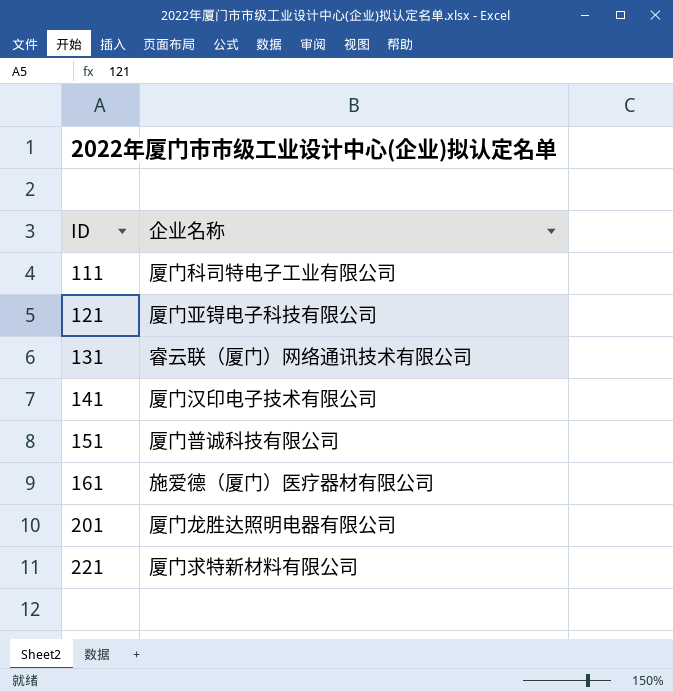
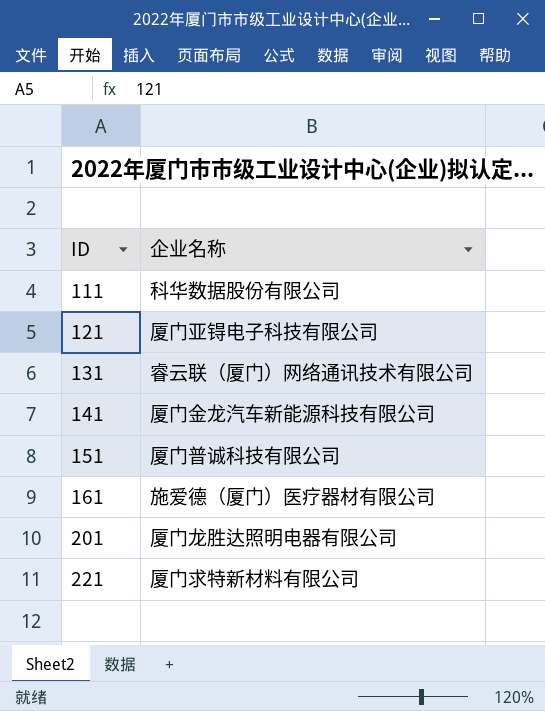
111 | 企业名称: 厦门科司特电子工业有限公司 -> 科华数据股份有限公司
141 | 企业名称: 厦门汉印电子技术有限公司 -> 厦门金龙汽车新能源科技有限公司

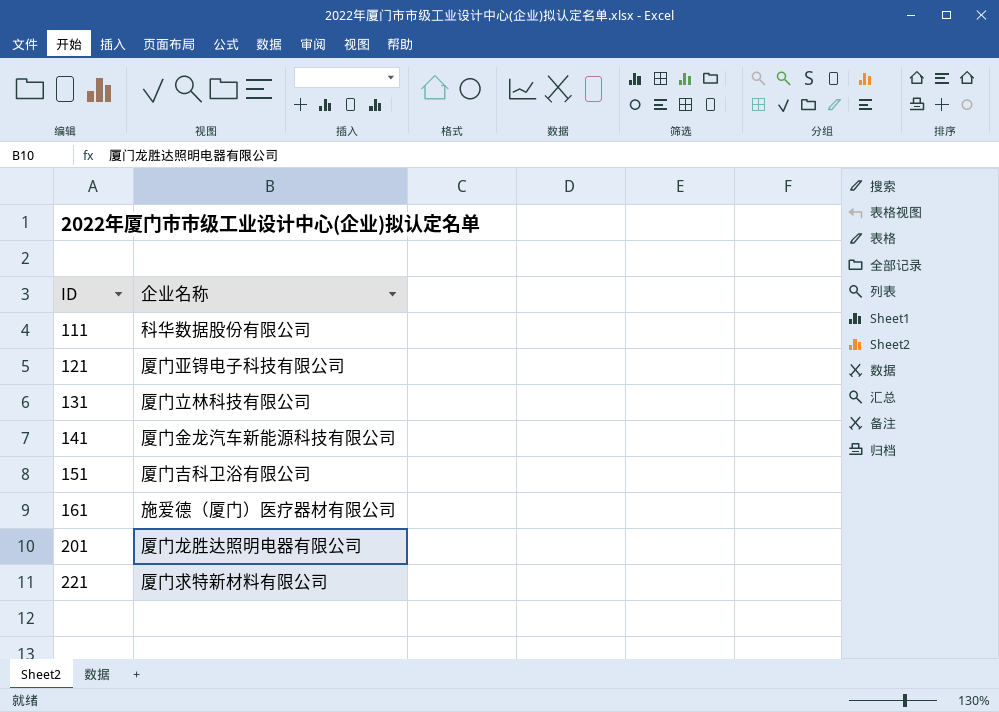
131 | 企业名称: 睿云联（厦门）网络通讯技术有限公司 -> 厦门立林科技有限公司
151 | 企业名称: 厦门普诚科技有限公司 -> 厦门吉科卫浴有限公司

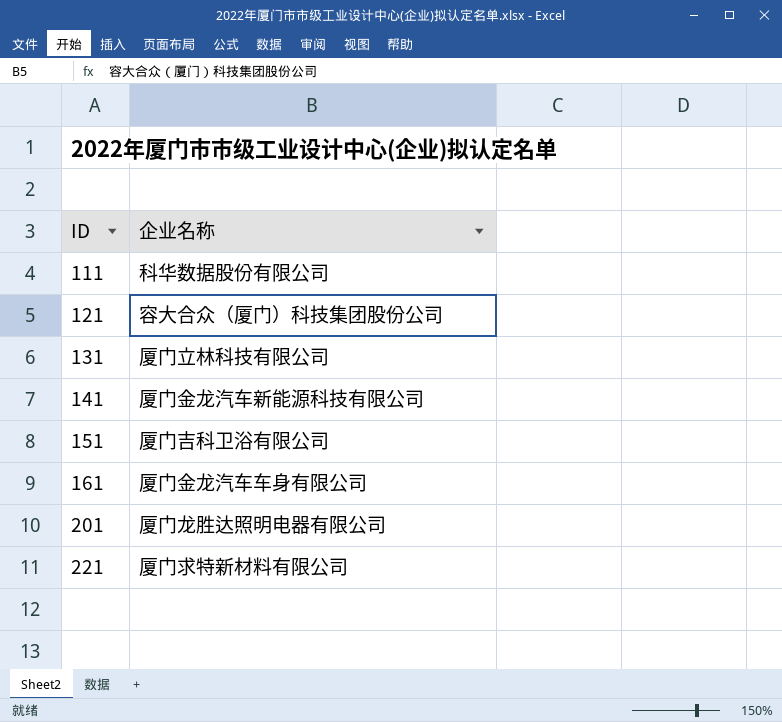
121 | 企业名称: 厦门亚锝电子科技有限公司 -> 容大合众（厦门）科技集团股份公司
161 | 企业名称: 施爱德（厦门）医疗器材有限公司 -> 厦门金龙汽车车身有限公司

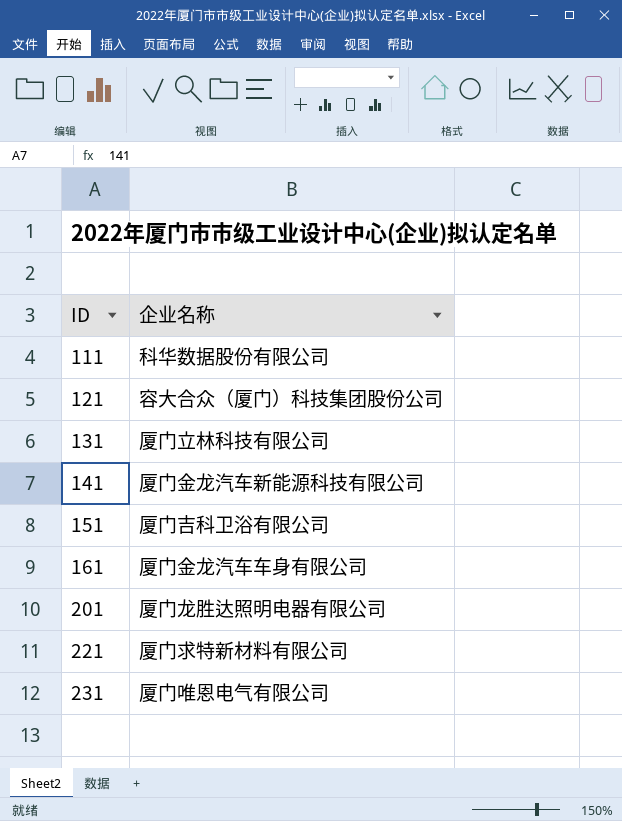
row 231: none -> 厦门唯恩电气有限公司

